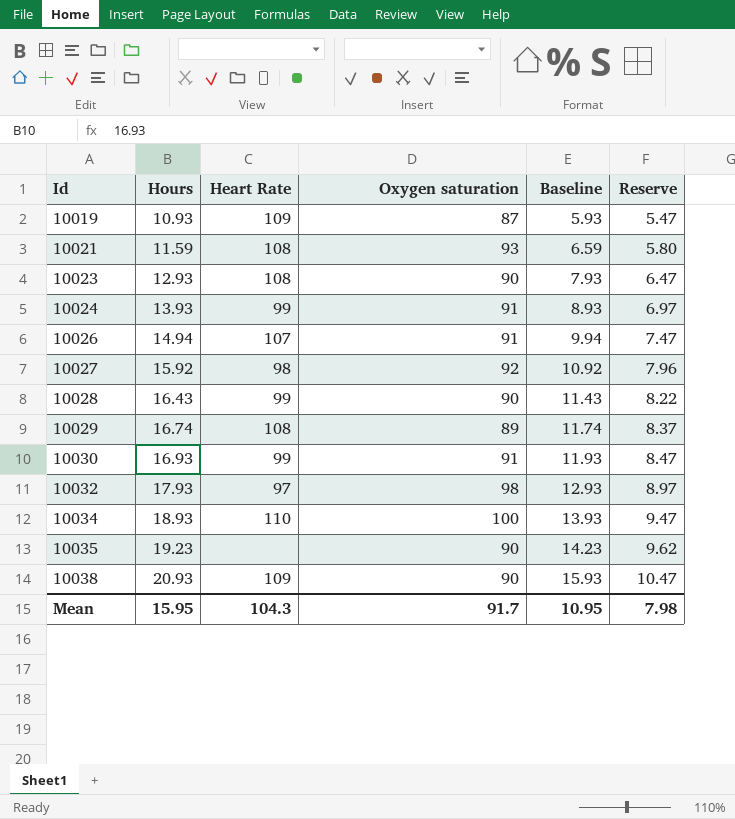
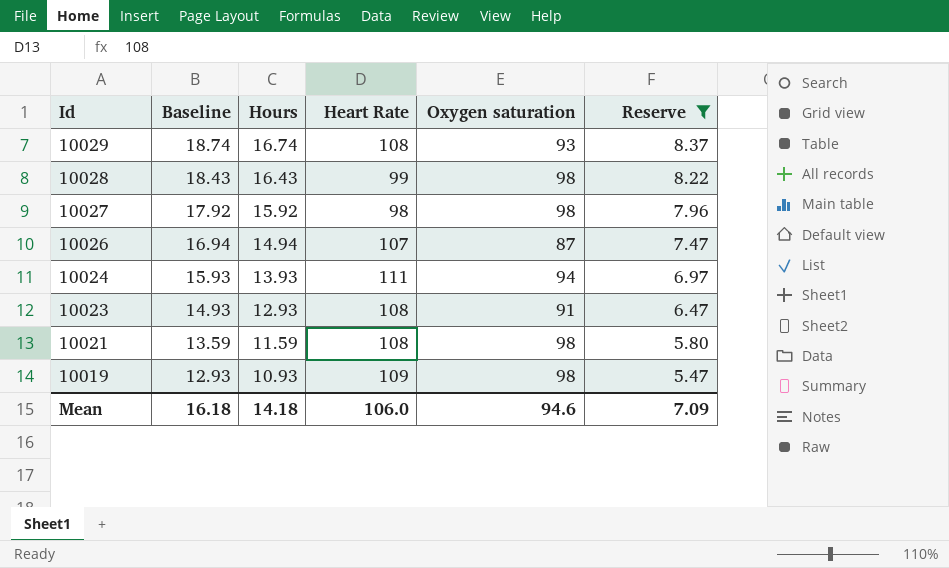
filter: none -> Reserve <= 8.37
row order: Id ascending -> Id descending
column Baseline | formula: [Hours] - 5 -> [Hours] + 2
column Baseline | position: 5 -> 2
10029 | Oxygen saturation: 89 -> 93
10028 | Oxygen saturation: 90 -> 98
10027 | Oxygen saturation: 92 -> 98
10026 | Oxygen saturation: 91 -> 87
10024 | Heart Rate: 99 -> 111
10024 | Oxygen saturation: 91 -> 94
10023 | Oxygen saturation: 90 -> 91
10021 | Oxygen saturation: 93 -> 98
10019 | Oxygen saturation: 87 -> 98
Mean | Baseline: 10.95 -> 16.18
Mean | Hours: 15.95 -> 14.18
Mean | Heart Rate: 104.3 -> 106.0
Mean | Oxygen saturation: 91.7 -> 94.6
Mean | Reserve: 7.98 -> 7.09

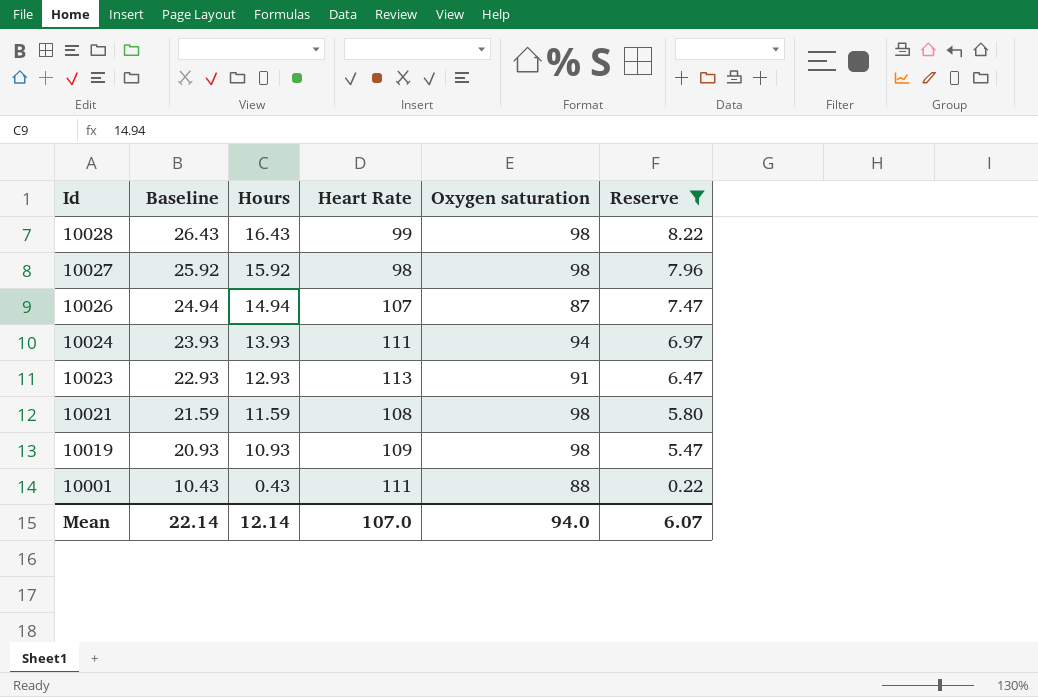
column Baseline | formula: [Hours] + 2 -> [Hours] + 10
row 10029: 18.74 | 16.74 | 108 | 93 | 8.37 -> none
10023 | Heart Rate: 108 -> 113
row 10001: none -> 10.43 | 0.43 | 111 | 88 | 0.22
Mean | Baseline: 16.18 -> 22.14
Mean | Hours: 14.18 -> 12.14
Mean | Heart Rate: 106.0 -> 107.0
Mean | Oxygen saturation: 94.6 -> 94.0
Mean | Reserve: 7.09 -> 6.07

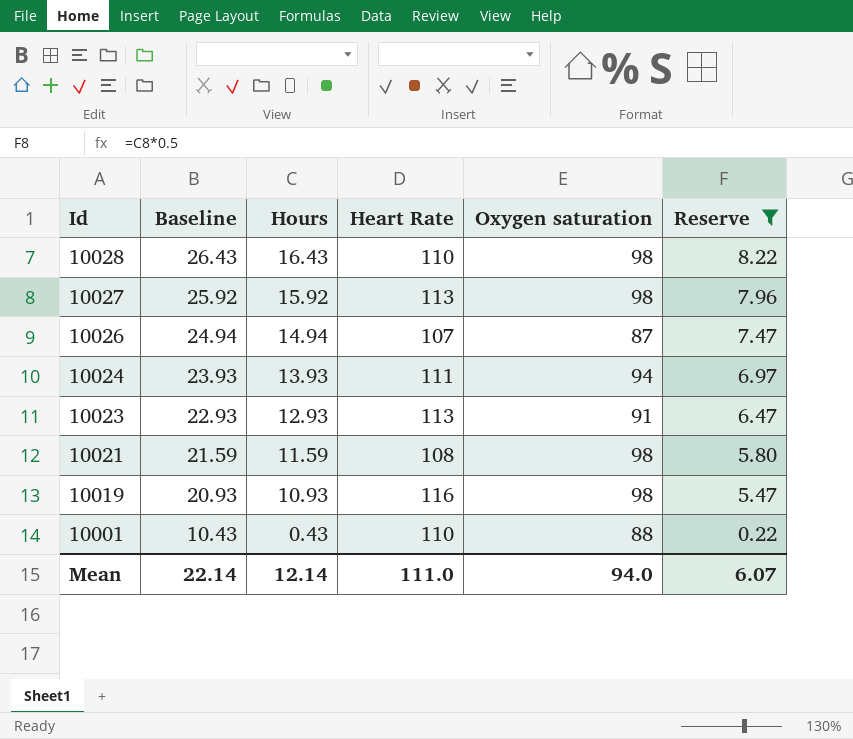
10028 | Heart Rate: 99 -> 110
10027 | Heart Rate: 98 -> 113
10019 | Heart Rate: 109 -> 116
10001 | Heart Rate: 111 -> 110
Mean | Heart Rate: 107.0 -> 111.0

